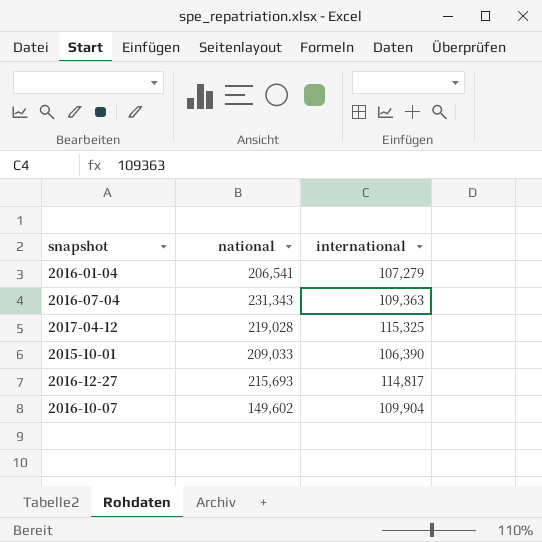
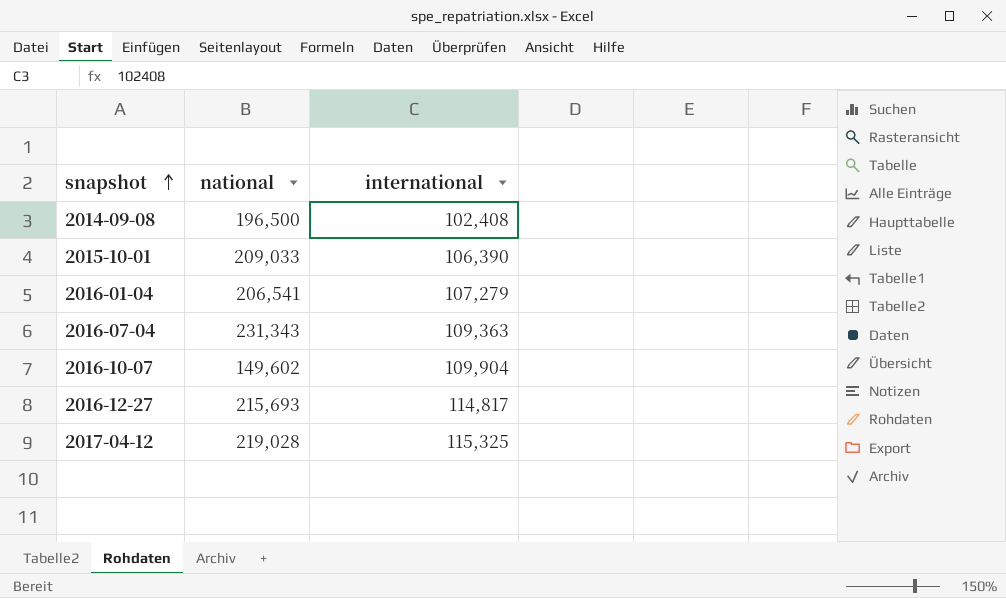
row order: none -> snapshot ascending
row 2014-09-08: none -> 196,500 | 102,408

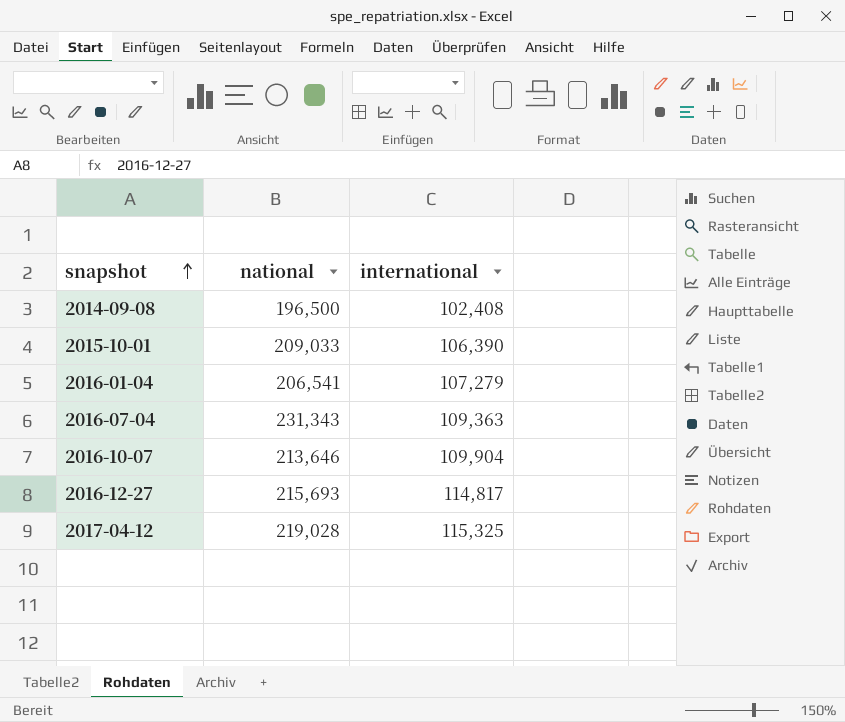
2016-10-07 | national: 149,602 -> 213,646

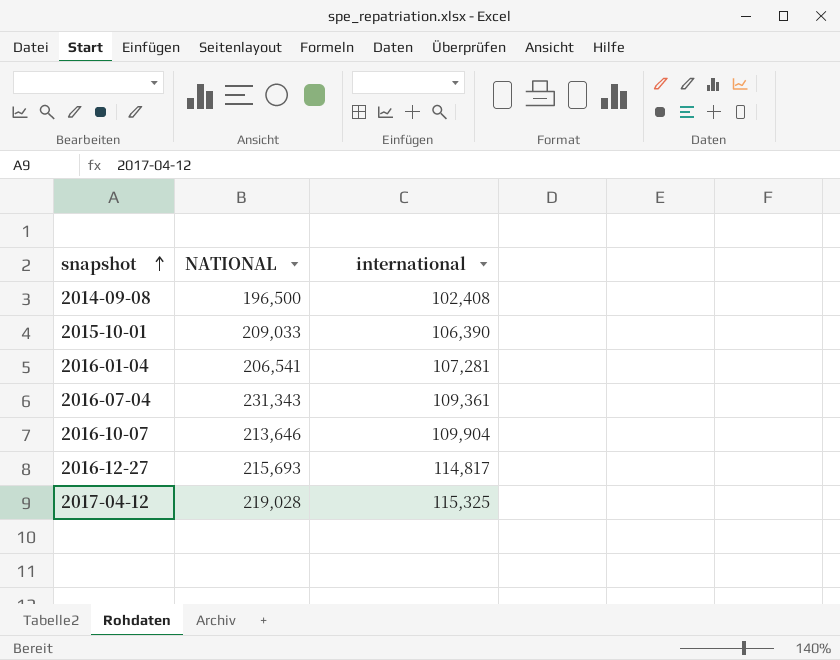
column name: national -> NATIONAL
2016-01-04 | international: 107,279 -> 107,281
2016-07-04 | international: 109,363 -> 109,361

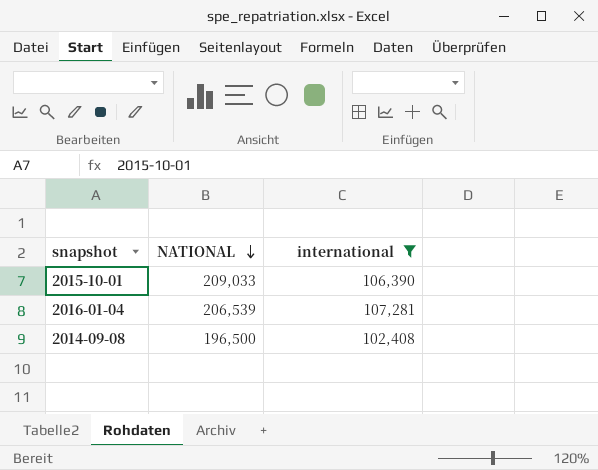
filter: none -> international <= 107,281
row order: snapshot ascending -> NATIONAL descending
2016-01-04 | NATIONAL: 206,541 -> 206,539

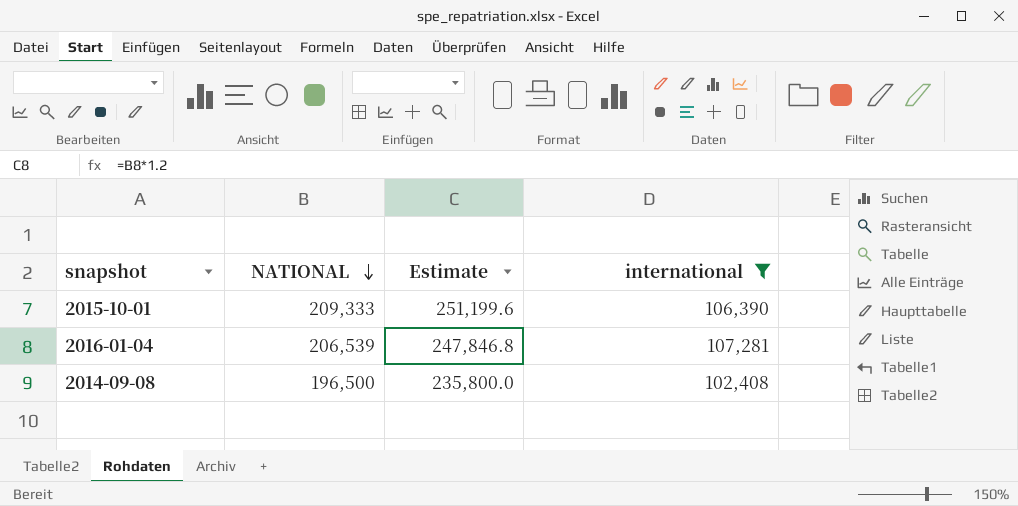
column Estimate | formula: none -> [NATIONAL] * 1.2
2015-10-01 | NATIONAL: 209,033 -> 209,333

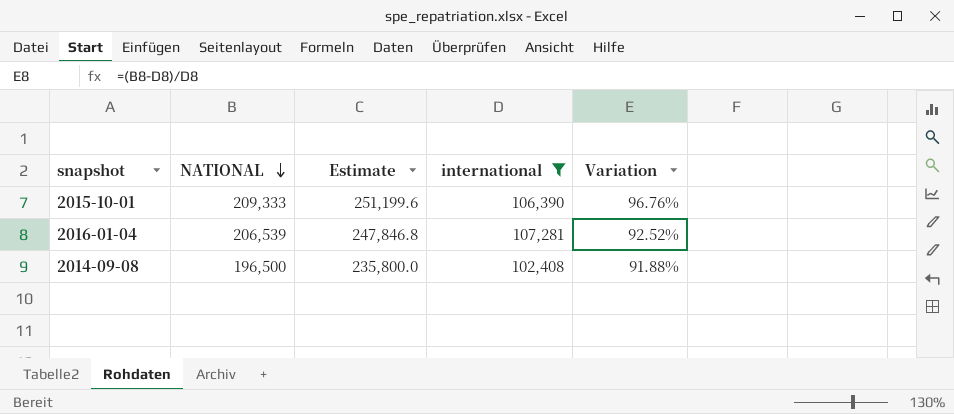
column Variation | formula: none -> ([NATIONAL] - [international]) / [international]

